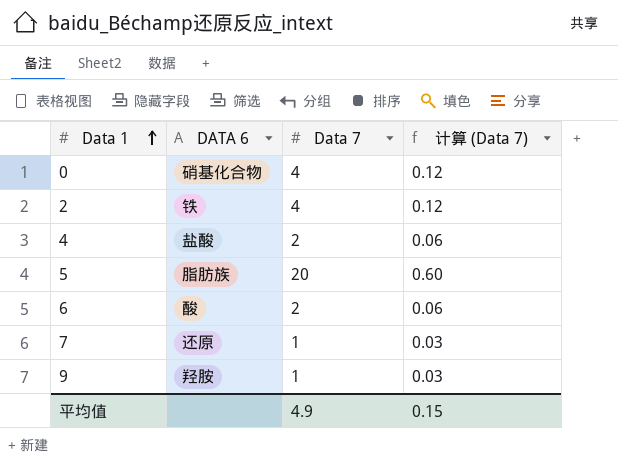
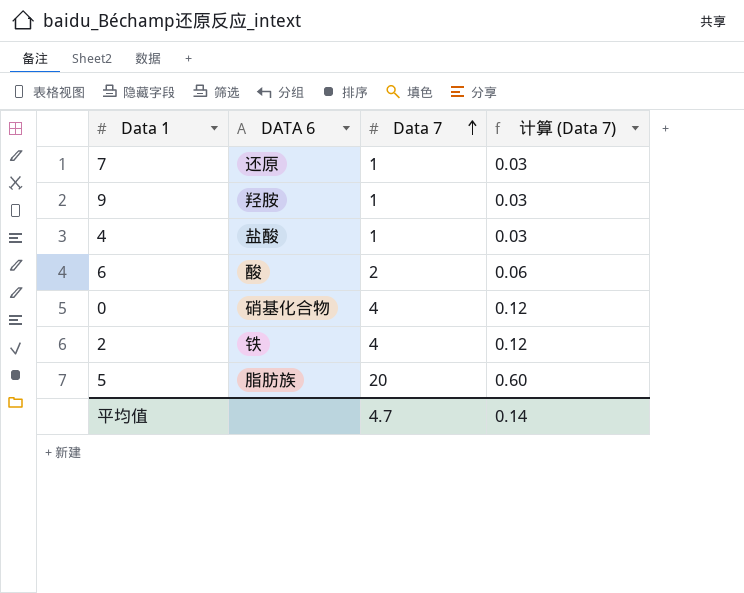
row order: Data 1 ascending -> Data 7 ascending
4 | Data 7: 2 -> 1
4 | 计算 (Data 7): 0.06 -> 0.03
平均值 | Data 7: 4.9 -> 4.7
平均值 | 计算 (Data 7): 0.15 -> 0.14

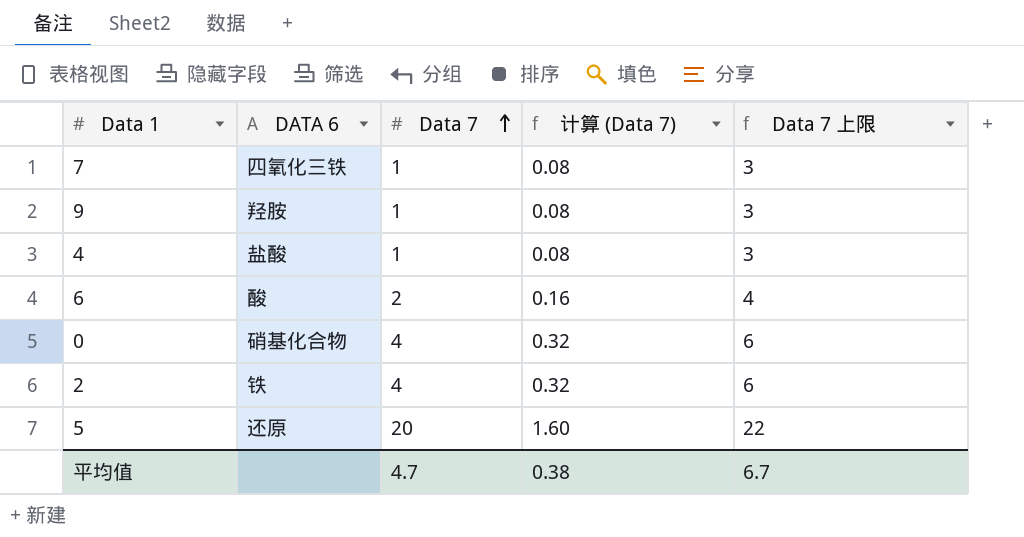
column 计算 (Data 7) | formula: [Data 7] * 0.03 -> [Data 7] * 0.08
column Data 7 上限 | formula: none -> [Data 7] + 2
7 | DATA 6: 还原 -> 四氧化三铁
5 | DATA 6: 脂肪族 -> 还原
平均值 | 计算 (Data 7): 0.14 -> 0.38

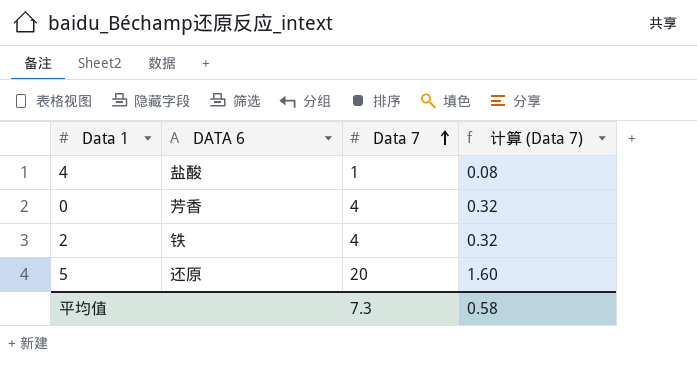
column Data 7 上限 | formula: [Data 7] + 2 -> none
row 7: 四氧化三铁 | 1 | 0.08 | 3 -> none
row 9: 羟胺 | 1 | 0.08 | 3 -> none
row 6: 酸 | 2 | 0.16 | 4 -> none
0 | DATA 6: 硝基化合物 -> 芳香
平均值 | Data 7: 4.7 -> 7.3
平均值 | 计算 (Data 7): 0.38 -> 0.58

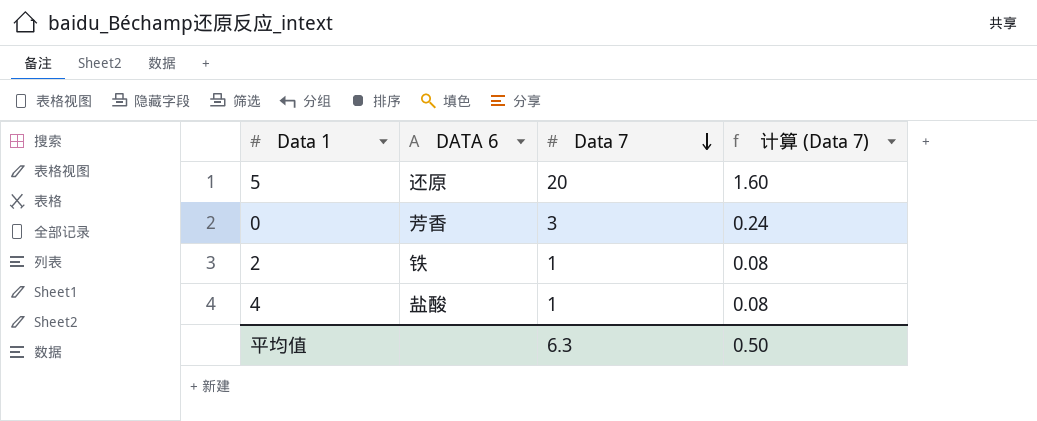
row order: Data 7 ascending -> Data 7 descending
0 | Data 7: 4 -> 3
0 | 计算 (Data 7): 0.32 -> 0.24
2 | Data 7: 4 -> 1
2 | 计算 (Data 7): 0.32 -> 0.08
平均值 | Data 7: 7.3 -> 6.3
平均值 | 计算 (Data 7): 0.58 -> 0.50

